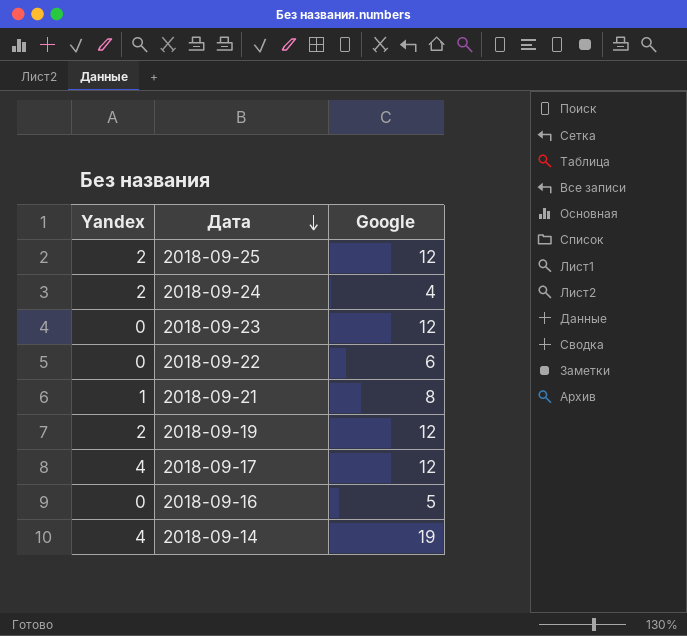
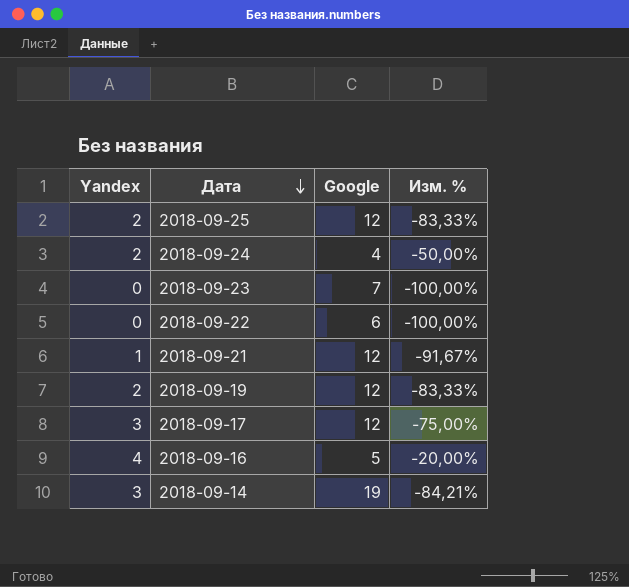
column Изм. % | formula: none -> ([Yandex] - [Google]) / [Google]
2018-09-23 | Google: 12 -> 7
2018-09-21 | Google: 8 -> 12
2018-09-17 | Yandex: 4 -> 3
2018-09-16 | Yandex: 0 -> 4
2018-09-14 | Yandex: 4 -> 3

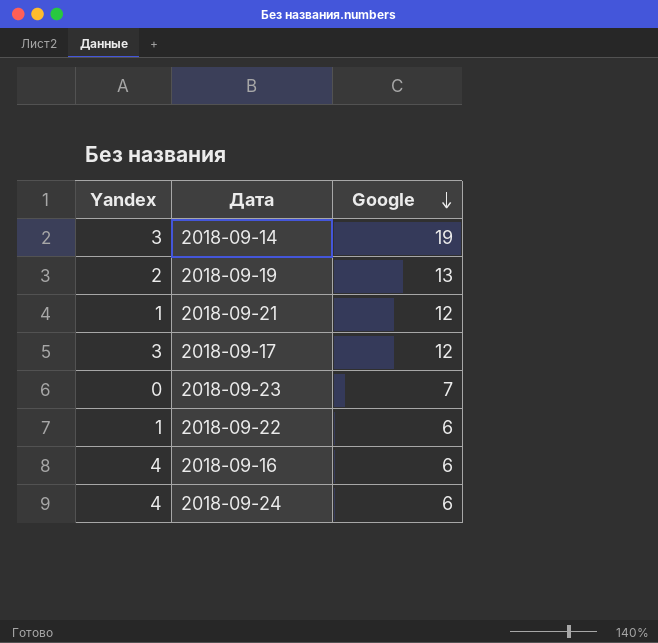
row order: Дата descending -> Google descending
column Изм. % | formula: ([Yandex] - [Google]) / [Google] -> none
row 2018-09-25: 2 | 12 | -83,33% -> none
2018-09-19 | Google: 12 -> 13
2018-09-22 | Yandex: 0 -> 1
2018-09-16 | Google: 5 -> 6
2018-09-24 | Yandex: 2 -> 4
2018-09-24 | Google: 4 -> 6

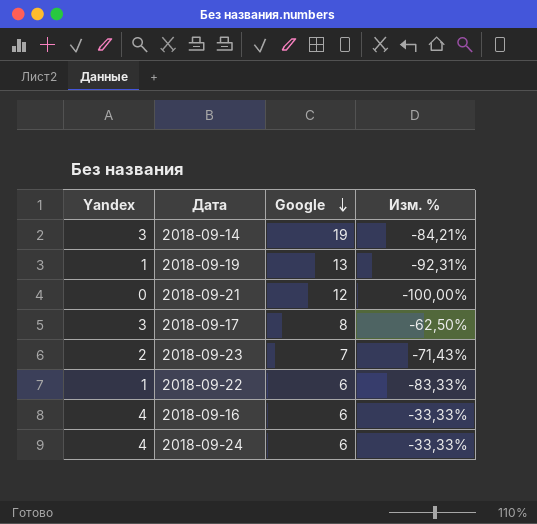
column Изм. % | formula: none -> ([Yandex] - [Google]) / [Google]
2018-09-19 | Yandex: 2 -> 1
2018-09-21 | Yandex: 1 -> 0
2018-09-17 | Google: 12 -> 8
2018-09-23 | Yandex: 0 -> 2

